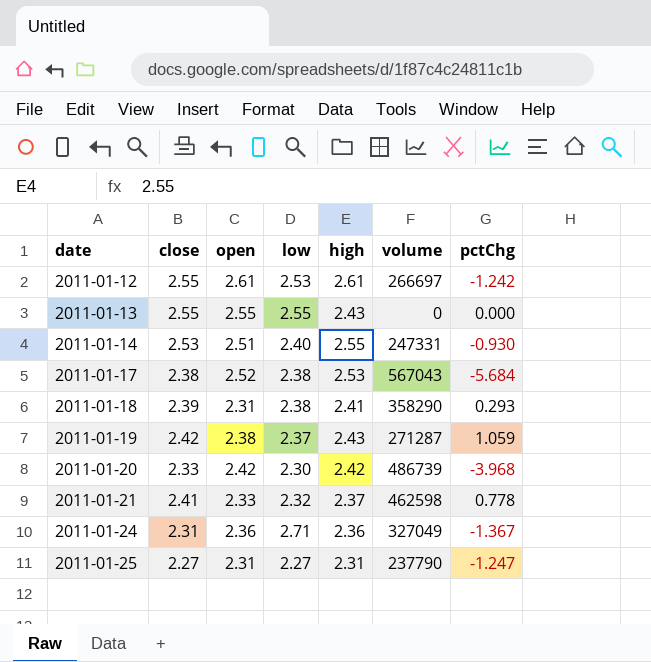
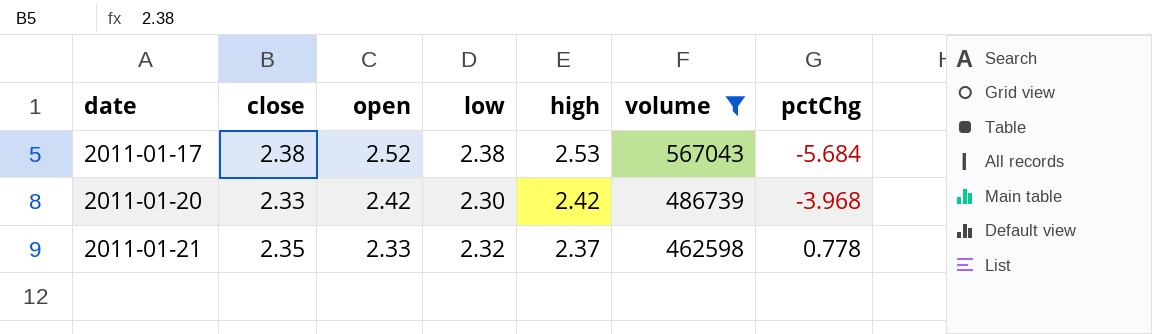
filter: none -> volume >= 462598
2011-01-21 | close: 2.41 -> 2.35

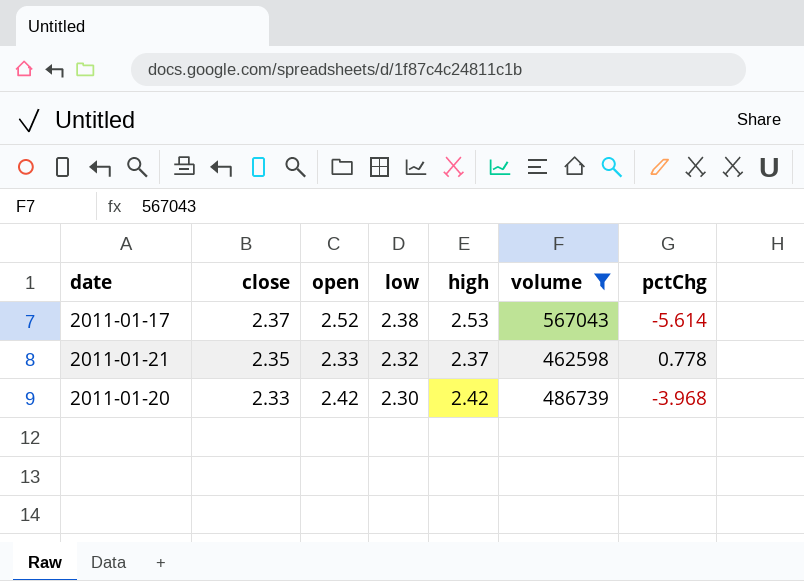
row order: date ascending -> close descending
2011-01-17 | close: 2.38 -> 2.37
2011-01-17 | pctChg: -5.684 -> -5.614

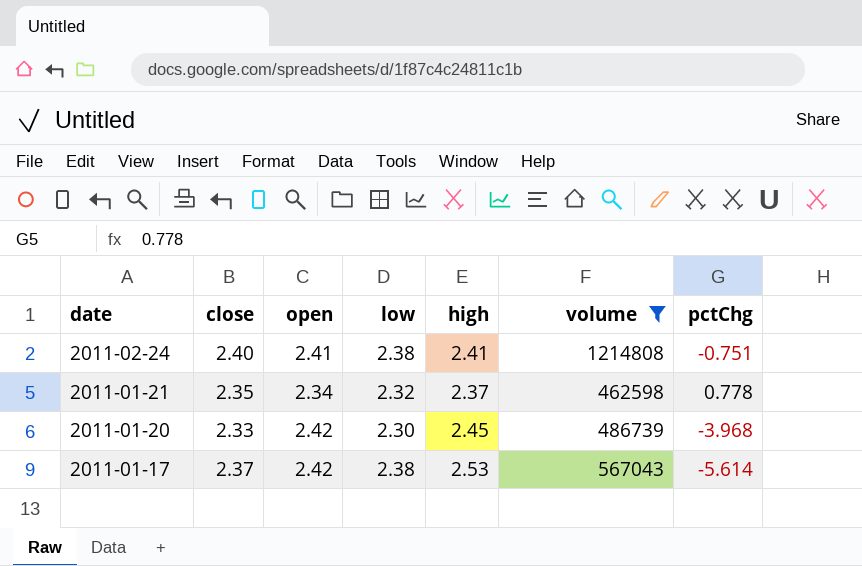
row order: close descending -> date descending
row 2011-02-24: none -> 2.40 | 2.41 | 2.38 | 2.41 | 1214808 | -0.751
2011-01-21 | open: 2.33 -> 2.34
2011-01-20 | high: 2.42 -> 2.45
2011-01-17 | open: 2.52 -> 2.42

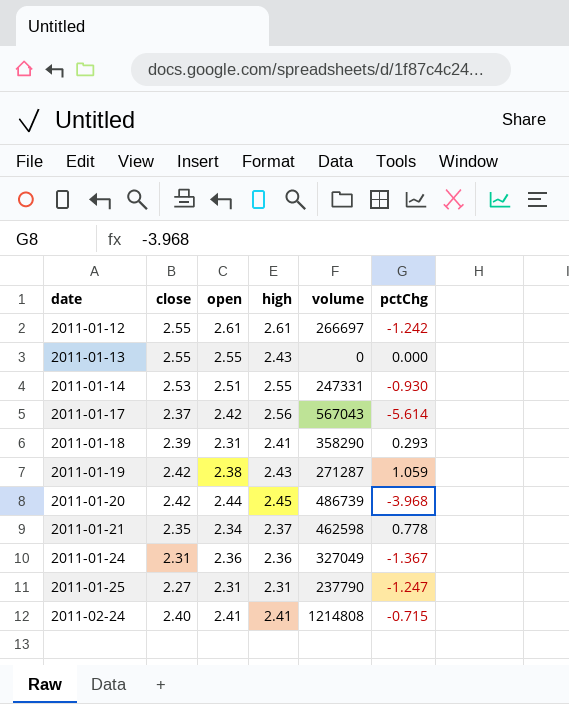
filter: volume >= 462598 -> none
row order: date descending -> date ascending
column low | position: 4 -> none
2011-01-17 | high: 2.53 -> 2.56
2011-01-20 | close: 2.33 -> 2.42
2011-01-20 | open: 2.42 -> 2.44
2011-02-24 | pctChg: -0.751 -> -0.715

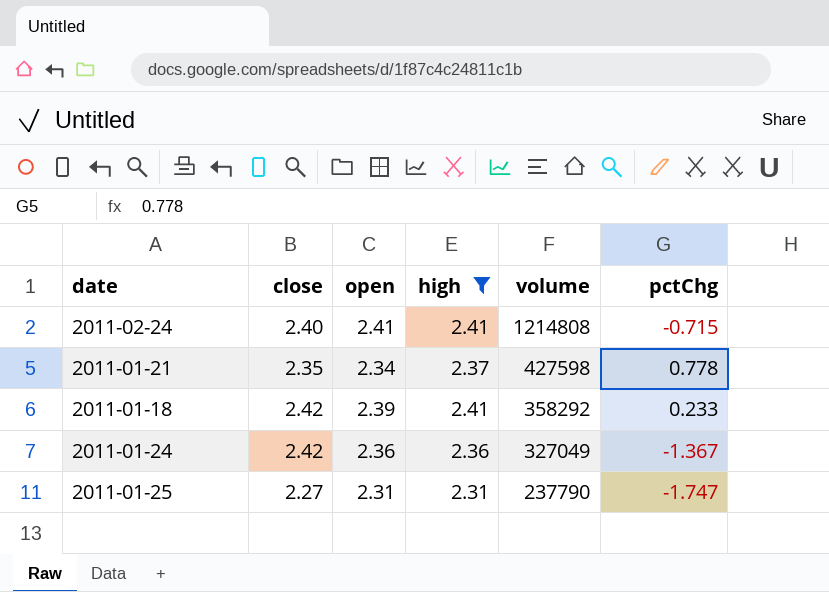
filter: none -> high <= 2.41
row order: date ascending -> volume descending
2011-01-21 | volume: 462598 -> 427598
2011-01-18 | close: 2.39 -> 2.42
2011-01-18 | open: 2.31 -> 2.39
2011-01-18 | volume: 358290 -> 358292
2011-01-18 | pctChg: 0.293 -> 0.233
2011-01-24 | close: 2.31 -> 2.42
2011-01-25 | pctChg: -1.247 -> -1.747

